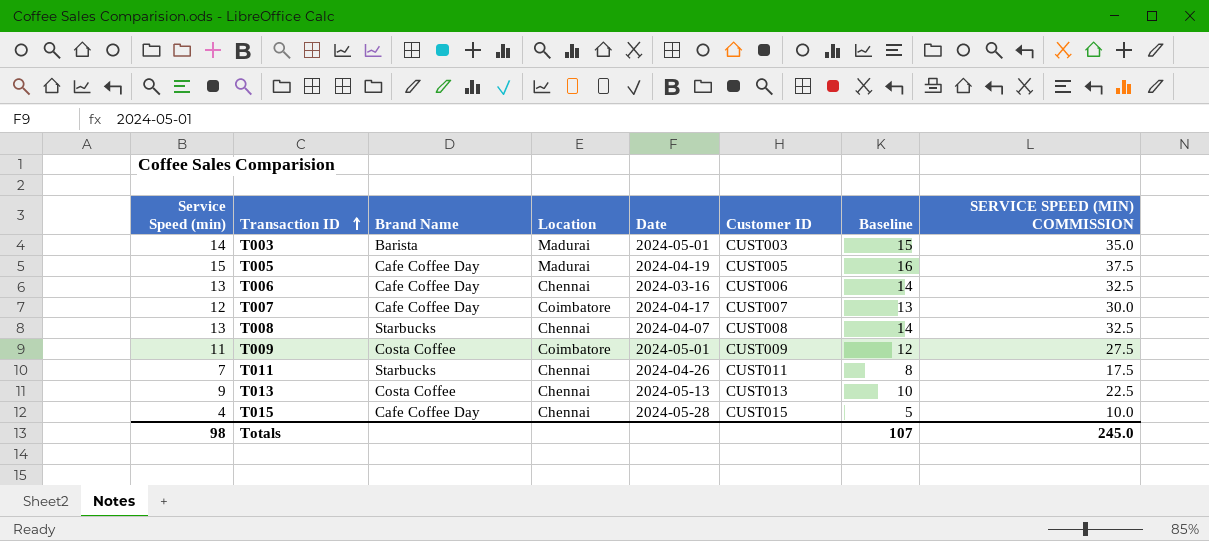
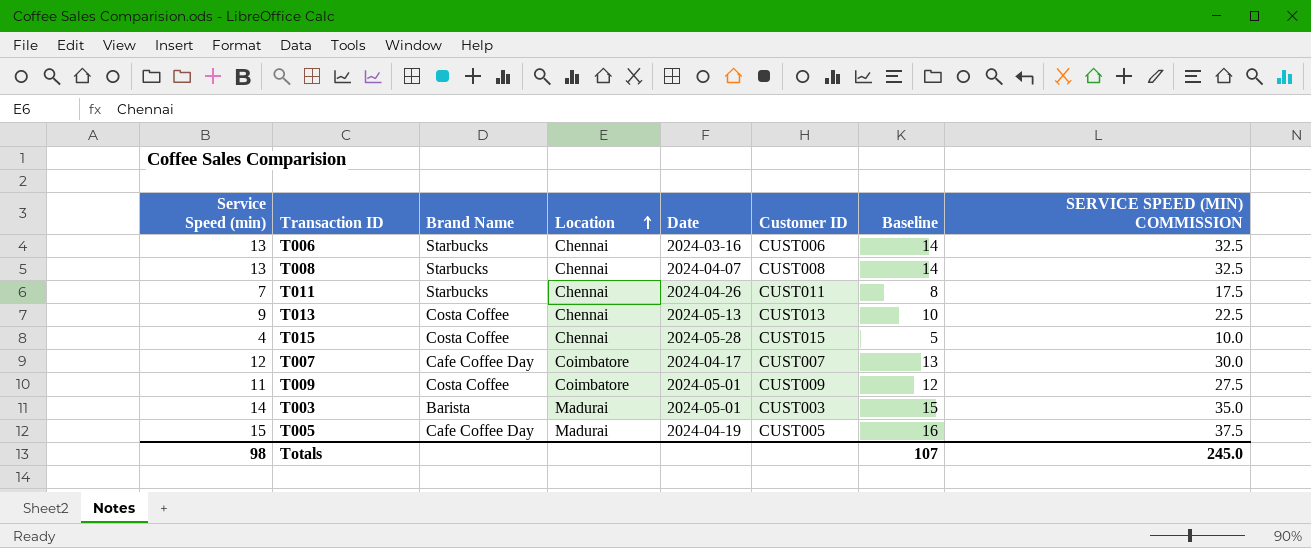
row order: Transaction ID ascending -> Location ascending
T006 | Brand Name: Cafe Coffee Day -> Starbucks
T015 | Brand Name: Cafe Coffee Day -> Costa Coffee

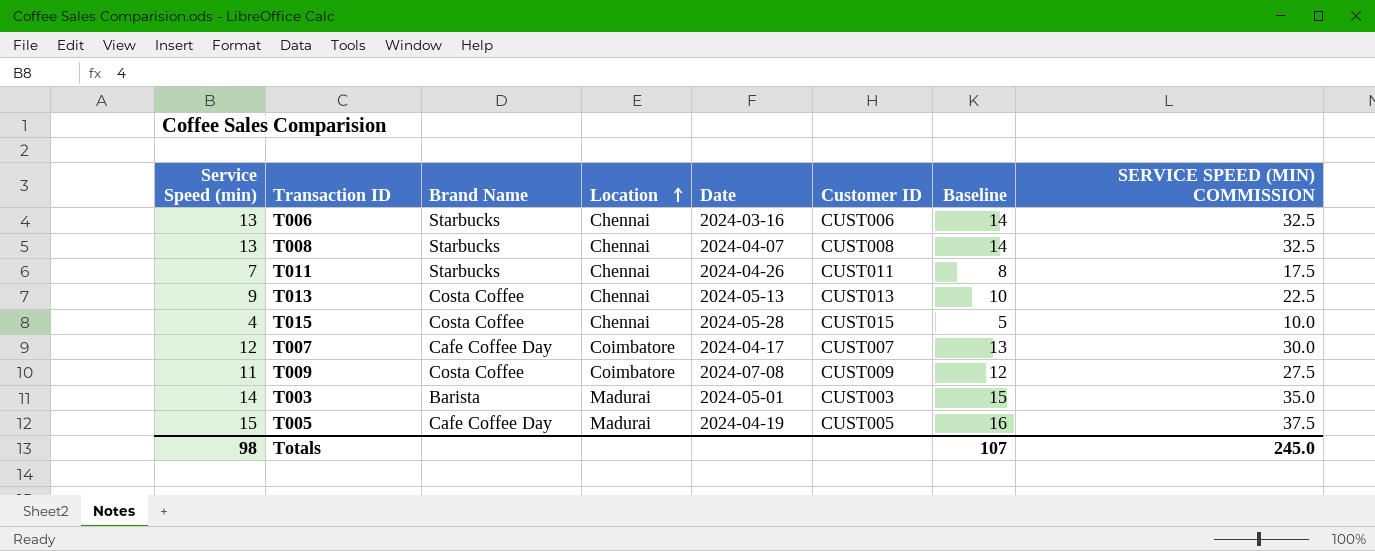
T009 | Date: 2024-05-01 -> 2024-07-08

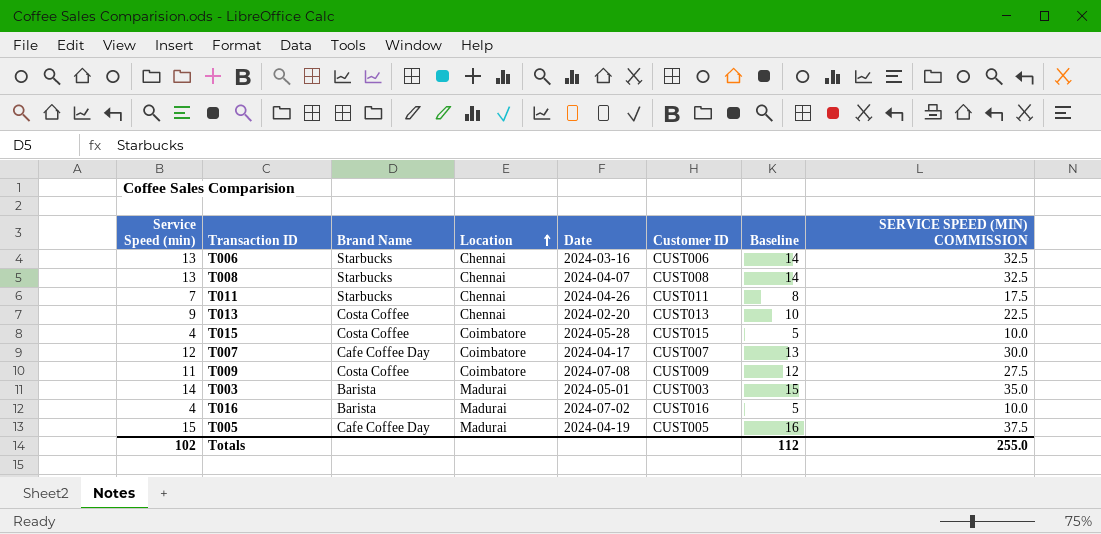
T013 | Date: 2024-05-13 -> 2024-02-20
T015 | Location: Chennai -> Coimbatore
row T016: none -> 4 | Barista | Madurai | 2024-07-02 | CUST016 | 5 | 10.0
Totals | Service Speed (min): 98 -> 102
Totals | Baseline: 107 -> 112
Totals | SERVICE SPEED (MIN) COMMISSION: 245.0 -> 255.0

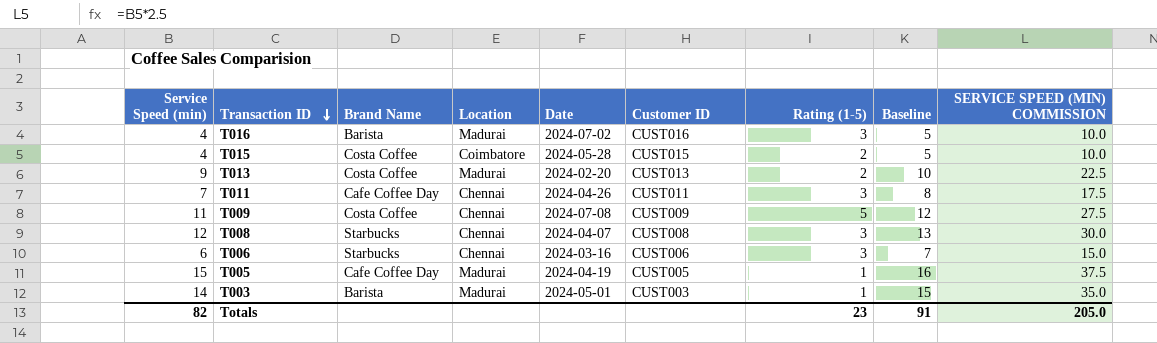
row order: Location ascending -> Transaction ID descending
column Rating (1-5) | position: none -> 7
row T007: 12 | Cafe Coffee Day | Coimbatore | 2024-04-17 | CUST007 | 13 | 30.0 -> none
T013 | Location: Chennai -> Madurai
T011 | Brand Name: Starbucks -> Cafe Coffee Day
T009 | Location: Coimbatore -> Chennai
T008 | Service Speed (min): 13 -> 12
T008 | Baseline: 14 -> 13
T008 | SERVICE SPEED (MIN) COMMISSION: 32.5 -> 30.0
T006 | Service Speed (min): 13 -> 6
T006 | Baseline: 14 -> 7
T006 | SERVICE SPEED (MIN) COMMISSION: 32.5 -> 15.0
Totals | Service Speed (min): 102 -> 82
Totals | Baseline: 112 -> 91
Totals | SERVICE SPEED (MIN) COMMISSION: 255.0 -> 205.0

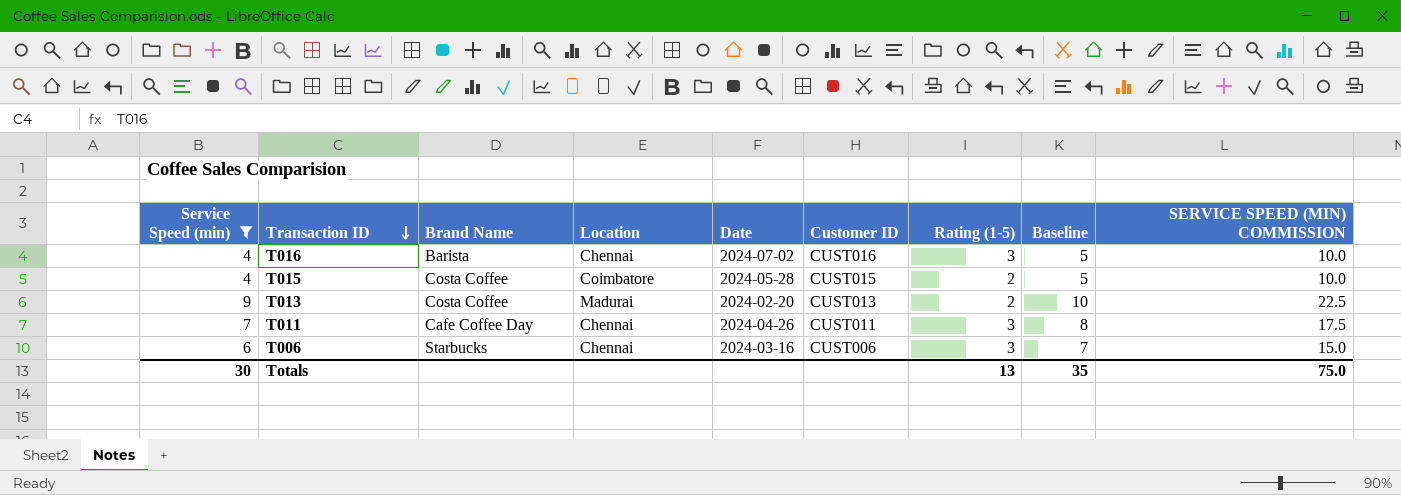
filter: none -> Service Speed (min) <= 9
T016 | Location: Madurai -> Chennai
Totals | Service Speed (min): 82 -> 30
Totals | Rating (1-5): 23 -> 13
Totals | Baseline: 91 -> 35
Totals | SERVICE SPEED (MIN) COMMISSION: 205.0 -> 75.0

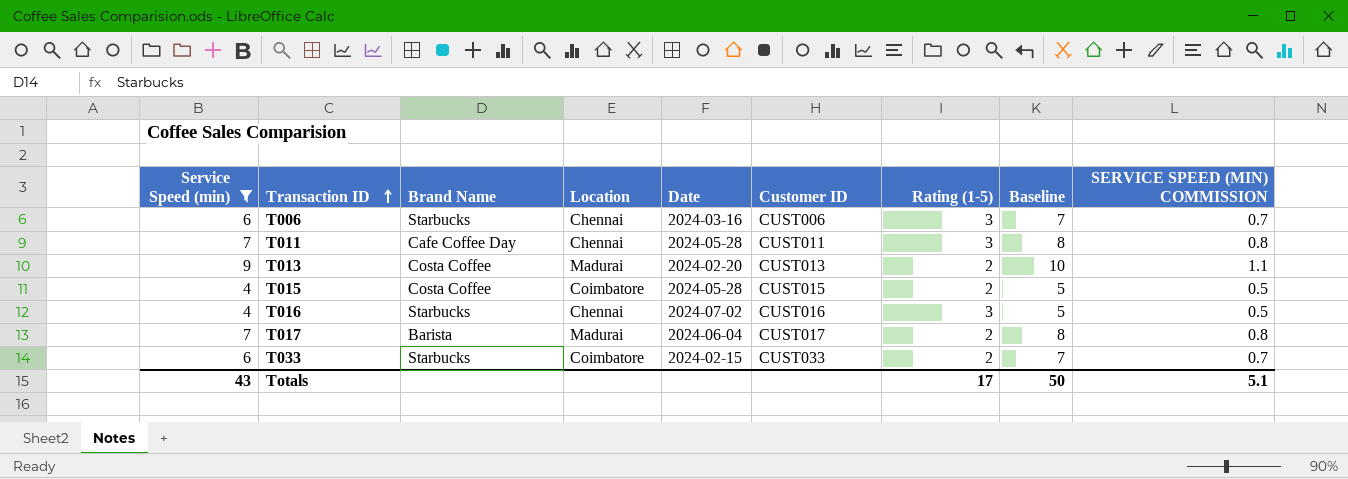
row order: Transaction ID descending -> Transaction ID ascending
column SERVICE SPEED (MIN) COMMISSION | formula: [Service Speed (min)] * 2.5 -> [Service Speed (min)] * 0.12
T011 | Date: 2024-04-26 -> 2024-05-28
T016 | Brand Name: Barista -> Starbucks
row T017: none -> 7 | Barista | Madurai | 2024-06-04 | CUST017 | 2 | 8 | 0.8
row T033: none -> 6 | Starbucks | Coimbatore | 2024-02-15 | CUST033 | 2 | 7 | 0.7
Totals | Service Speed (min): 30 -> 43
Totals | Rating (1-5): 13 -> 17
Totals | Baseline: 35 -> 50
Totals | SERVICE SPEED (MIN) COMMISSION: 75.0 -> 5.1

